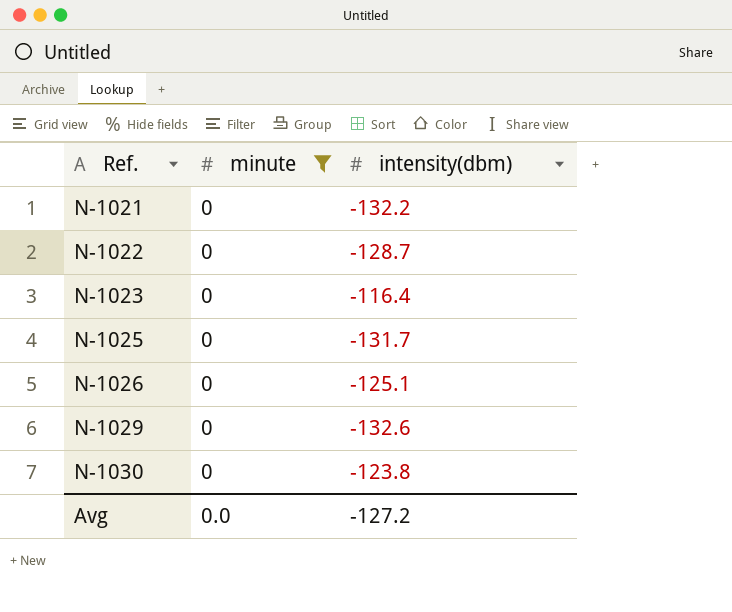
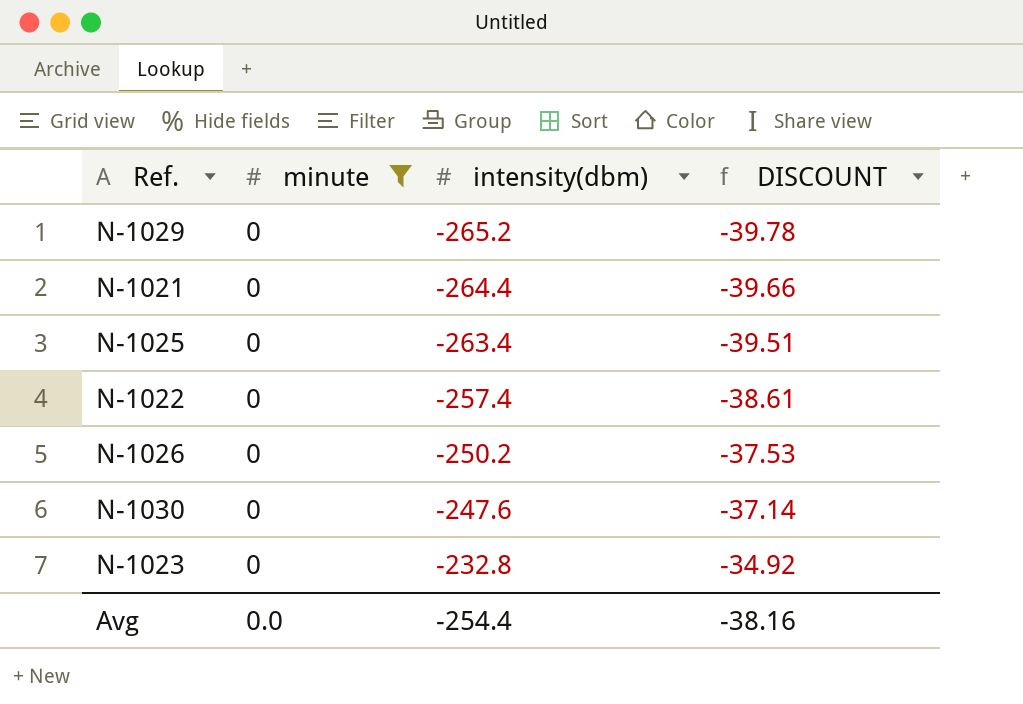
row order: Ref. ascending -> intensity(dbm) ascending
column DISCOUNT | formula: none -> [intensity(dbm)] * 0.15
N-1029 | intensity(dbm): -132.6 -> -265.2
N-1021 | intensity(dbm): -132.2 -> -264.4
N-1025 | intensity(dbm): -131.7 -> -263.4
N-1022 | intensity(dbm): -128.7 -> -257.4
N-1026 | intensity(dbm): -125.1 -> -250.2
N-1030 | intensity(dbm): -123.8 -> -247.6
N-1023 | intensity(dbm): -116.4 -> -232.8
Avg | intensity(dbm): -127.2 -> -254.4

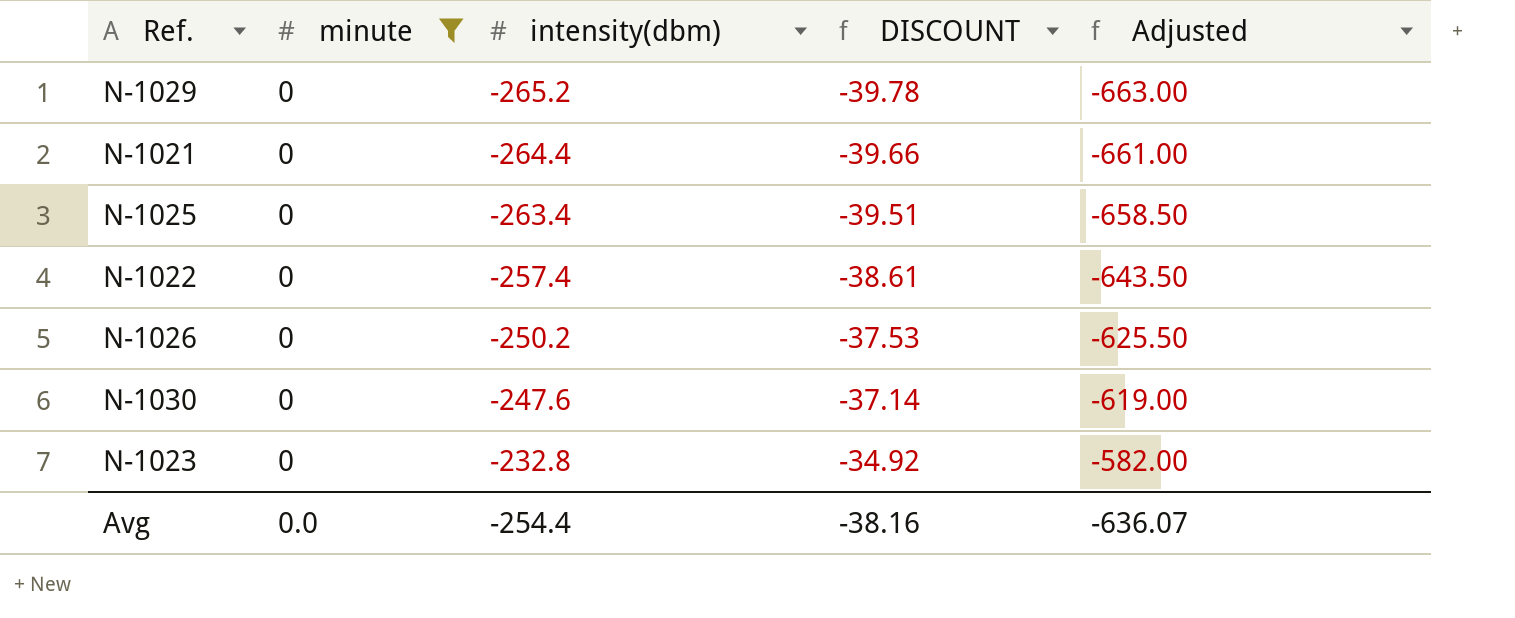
column Adjusted | formula: none -> [intensity(dbm)] * 2.5

